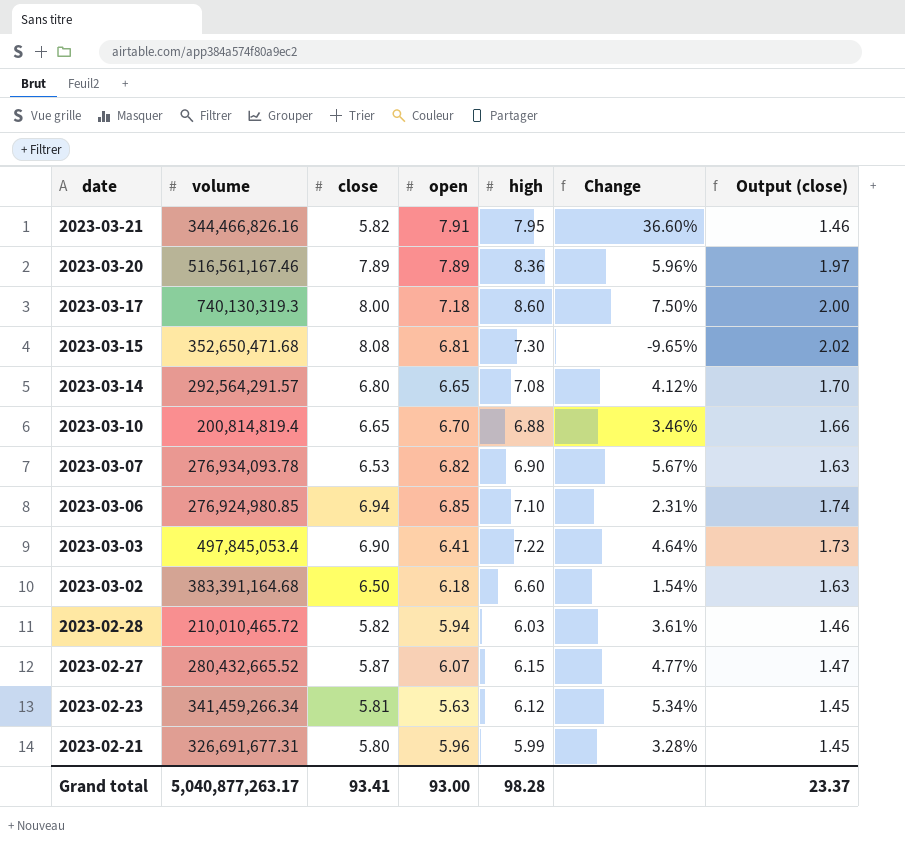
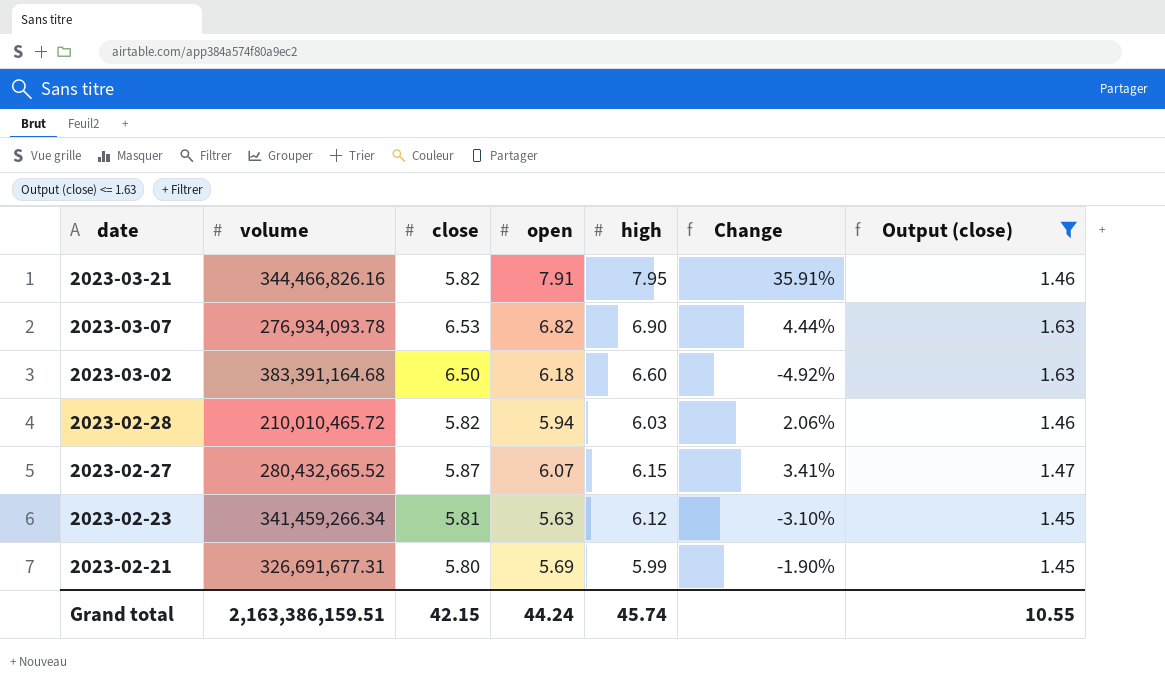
filter: none -> Output (close) <= 1.63
column Change | formula: ([high] - [close]) / [close] -> ([open] - [close]) / [close]
2023-02-21 | open: 5.96 -> 5.69
Grand total | volume: 5,040,877,263.17 -> 2,163,386,159.51
Grand total | close: 93.41 -> 42.15
Grand total | open: 93.00 -> 44.24
Grand total | high: 98.28 -> 45.74
Grand total | Output (close): 23.37 -> 10.55

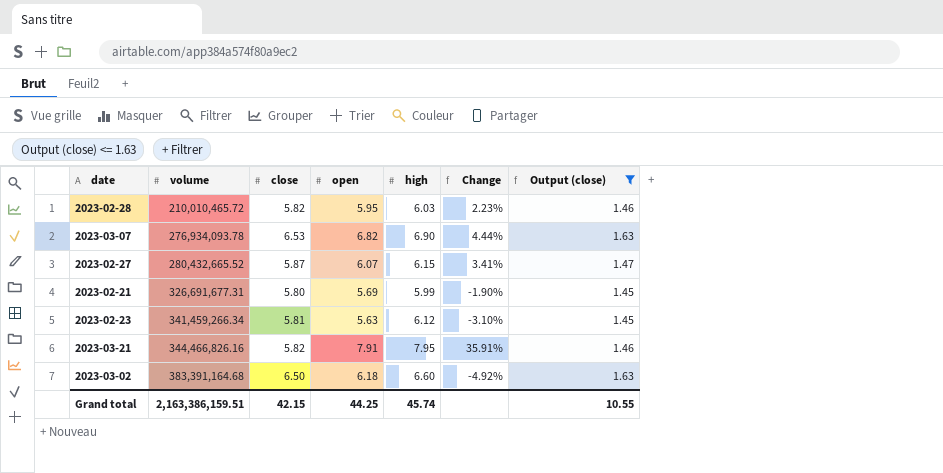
row order: date descending -> volume ascending
2023-02-28 | open: 5.94 -> 5.95
2023-02-28 | Change: 2.06% -> 2.23%
Grand total | open: 44.24 -> 44.25

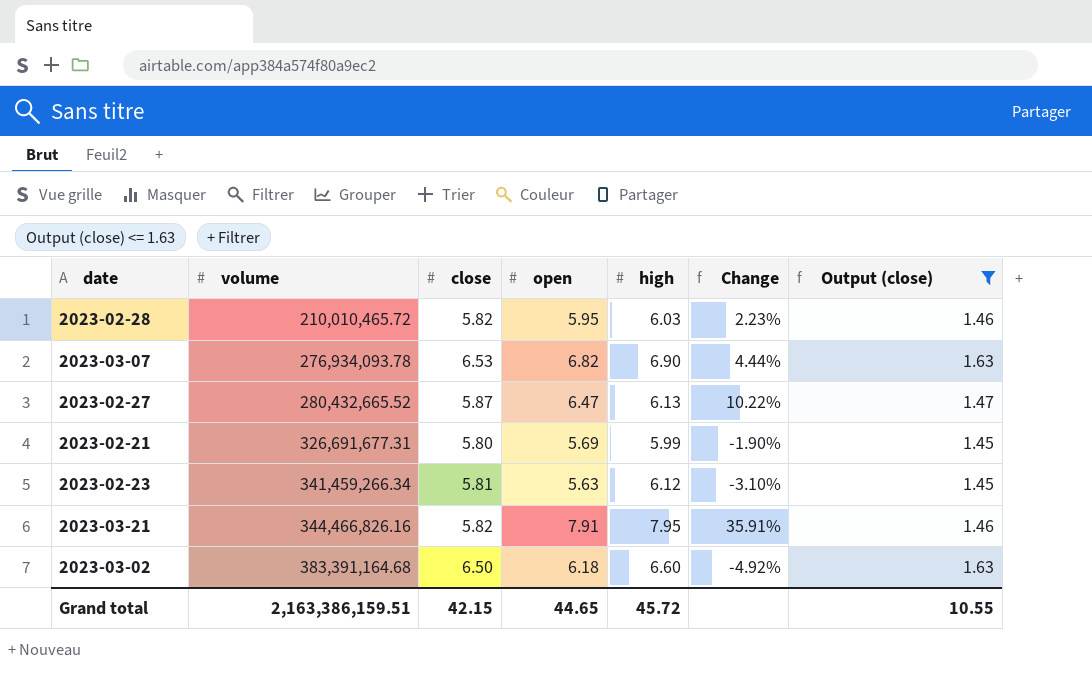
2023-02-27 | open: 6.07 -> 6.47
2023-02-27 | high: 6.15 -> 6.13
2023-02-27 | Change: 3.41% -> 10.22%
Grand total | open: 44.25 -> 44.65
Grand total | high: 45.74 -> 45.72

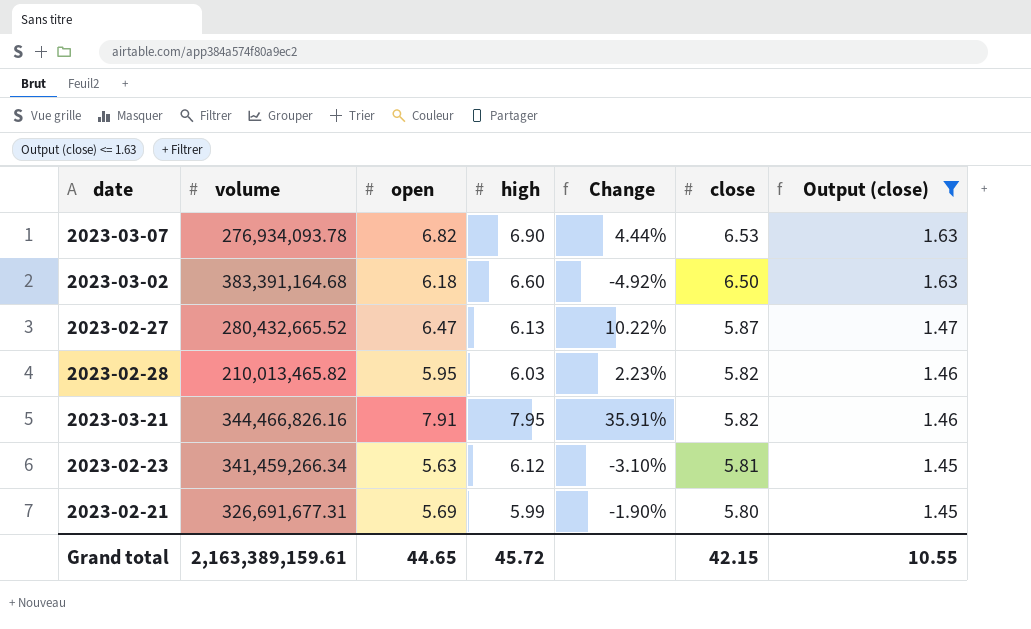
row order: volume ascending -> close descending
column close | position: 3 -> 6
2023-02-28 | volume: 210,010,465.72 -> 210,013,465.82
Grand total | volume: 2,163,386,159.51 -> 2,163,389,159.61

